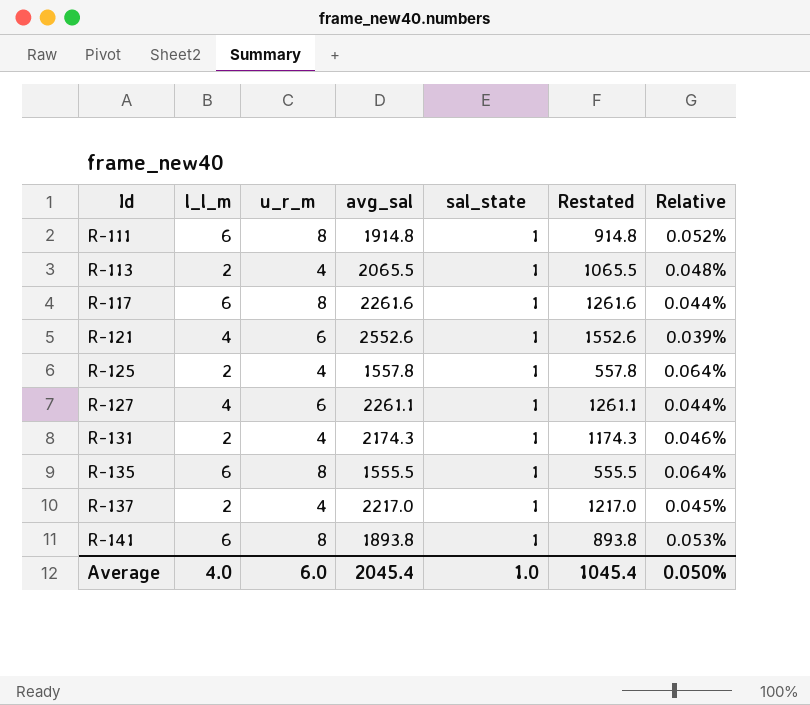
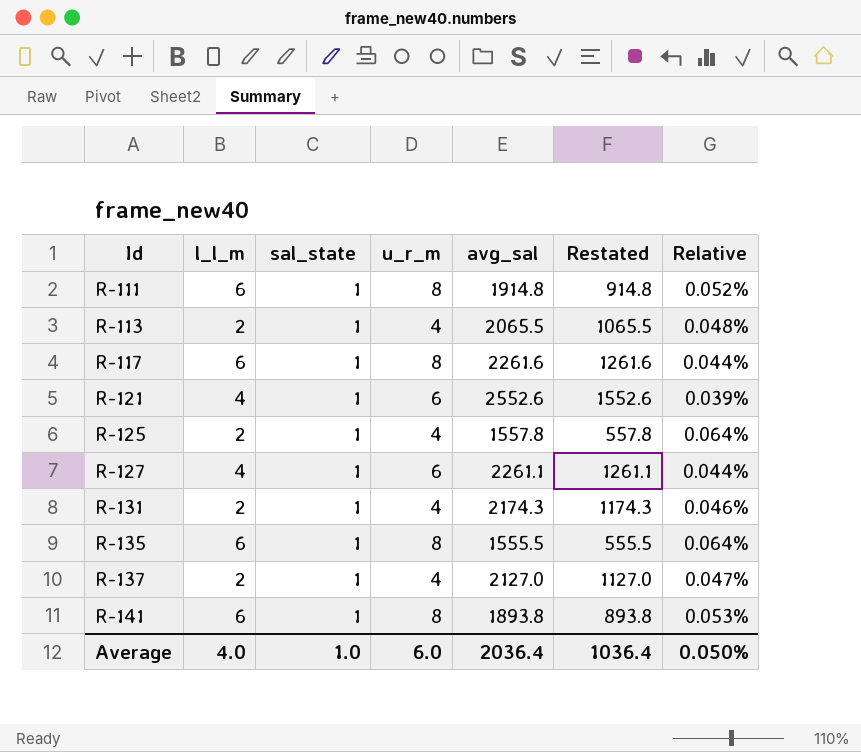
column sal_state | position: 5 -> 3
R-137 | avg_sal: 2217.0 -> 2127.0
R-137 | Restated: 1217.0 -> 1127.0
R-137 | Relative: 0.045% -> 0.047%
Average | avg_sal: 2045.4 -> 2036.4
Average | Restated: 1045.4 -> 1036.4

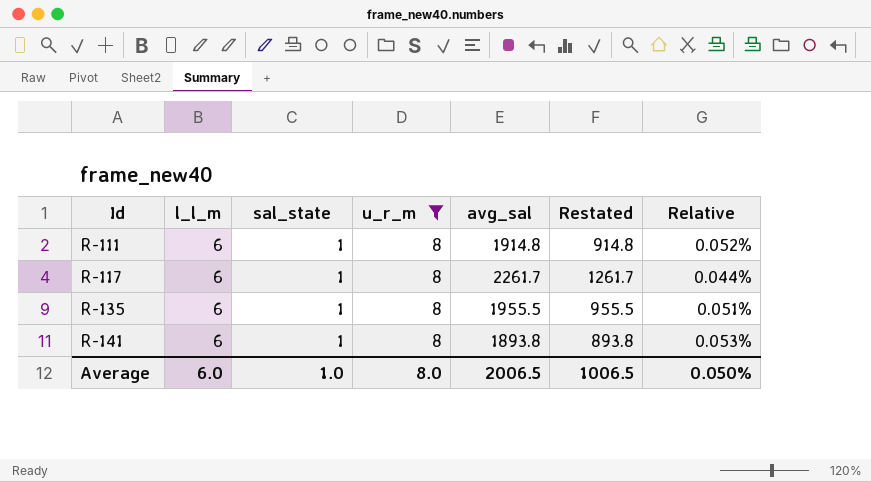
filter: none -> u_r_m = 8
R-117 | avg_sal: 2261.6 -> 2261.7
R-117 | Restated: 1261.6 -> 1261.7
R-135 | avg_sal: 1555.5 -> 1955.5
R-135 | Restated: 555.5 -> 955.5
R-135 | Relative: 0.064% -> 0.051%
Average | l_l_m: 4.0 -> 6.0
Average | u_r_m: 6.0 -> 8.0
Average | avg_sal: 2036.4 -> 2006.5
Average | Restated: 1036.4 -> 1006.5

